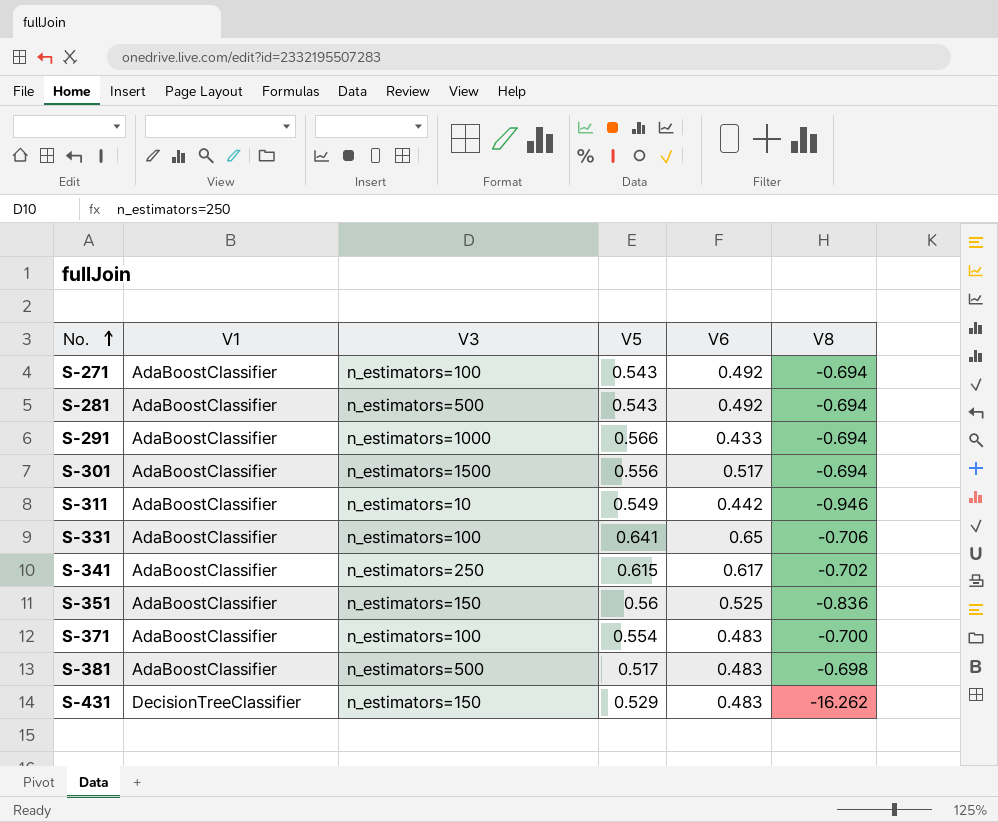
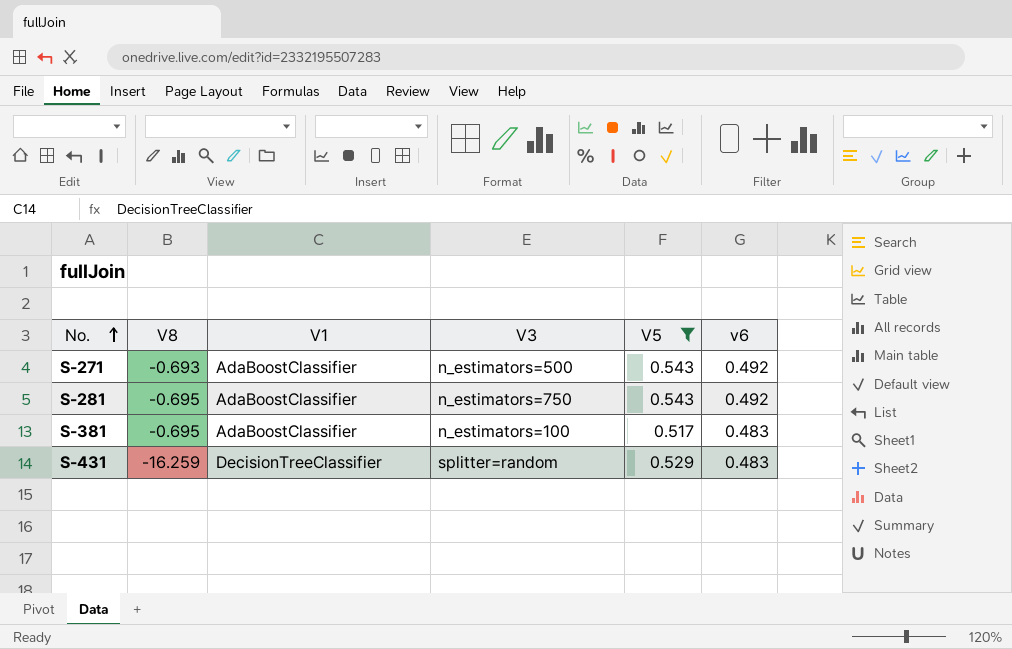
filter: none -> V5 <= 0.543
column V8 | position: 6 -> 2
column name: V6 -> v6
S-271 | V8: -0.694 -> -0.693
S-271 | V3: n_estimators=100 -> n_estimators=500
S-281 | V8: -0.694 -> -0.695
S-281 | V3: n_estimators=500 -> n_estimators=750
S-381 | V8: -0.698 -> -0.695
S-381 | V3: n_estimators=500 -> n_estimators=100
S-431 | V8: -16.262 -> -16.259
S-431 | V3: n_estimators=150 -> splitter=random

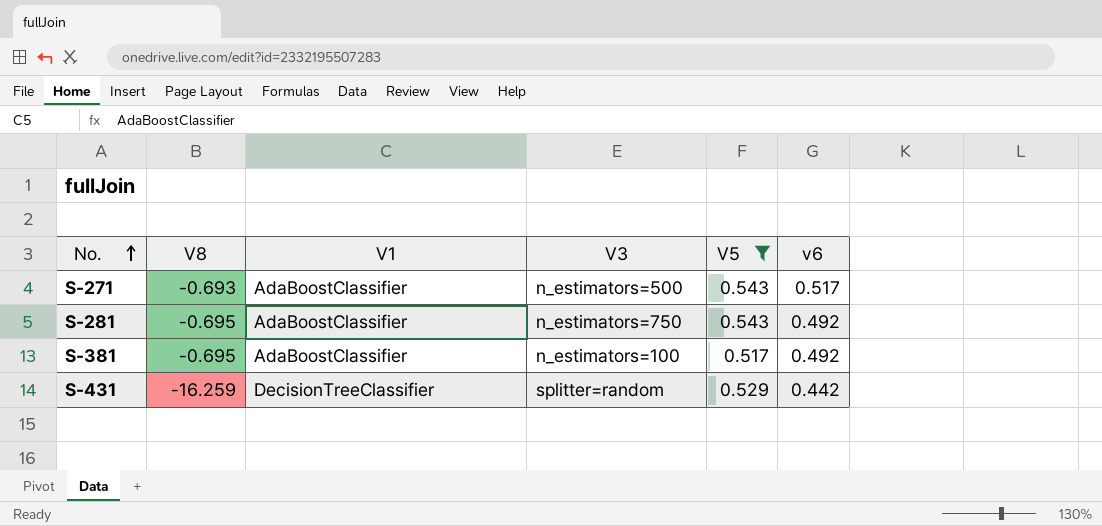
S-271 | v6: 0.492 -> 0.517
S-381 | v6: 0.483 -> 0.492
S-431 | v6: 0.483 -> 0.442

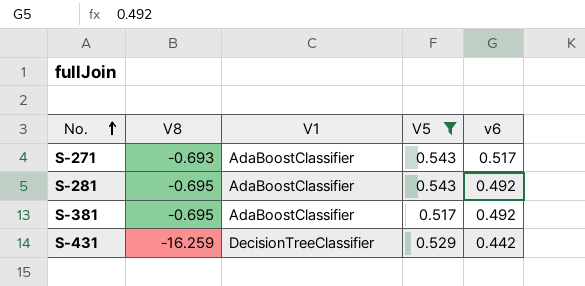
column V3 | position: 4 -> none

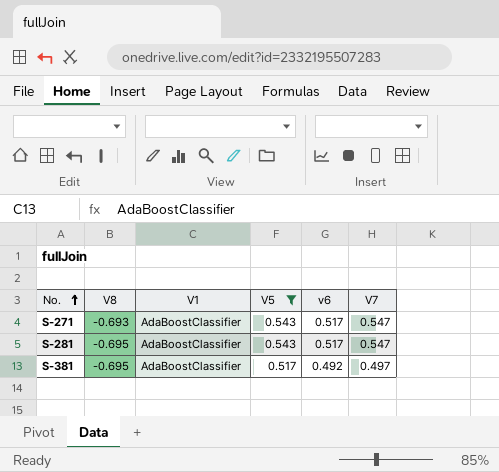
column V7 | position: none -> 6
row S-431: -16.259 | DecisionTreeClassifier | 0.529 | 0.442 -> none
S-281 | v6: 0.492 -> 0.517

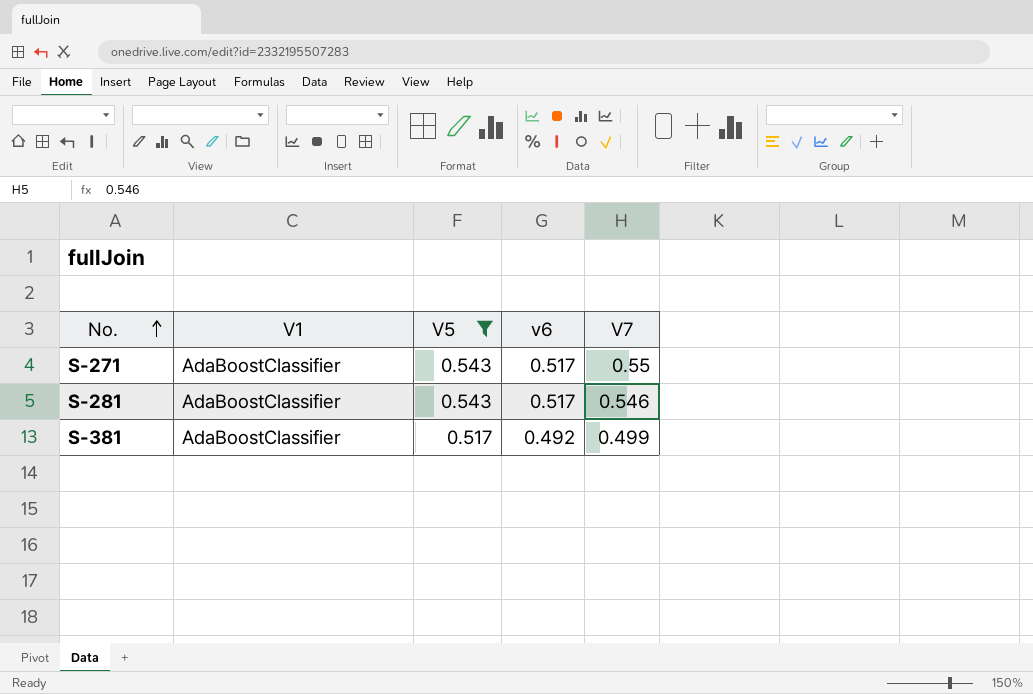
column V8 | position: 2 -> none
S-271 | V7: 0.547 -> 0.55
S-281 | V7: 0.547 -> 0.546
S-381 | V7: 0.497 -> 0.499

